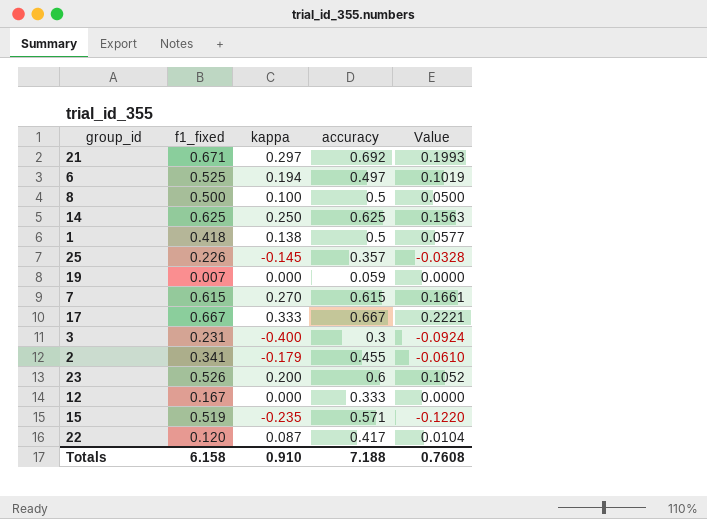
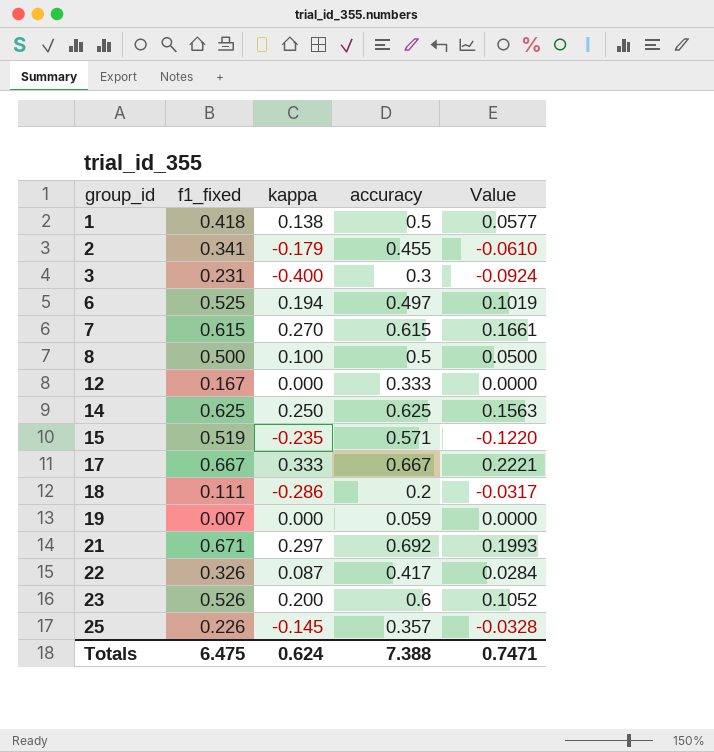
row order: none -> group_id ascending
row 18: none -> 0.111 | -0.286 | 0.2 | -0.0317
22 | f1_fixed: 0.120 -> 0.326
22 | Value: 0.0104 -> 0.0284
Totals | f1_fixed: 6.158 -> 6.475
Totals | kappa: 0.910 -> 0.624
Totals | accuracy: 7.188 -> 7.388
Totals | Value: 0.7608 -> 0.7471

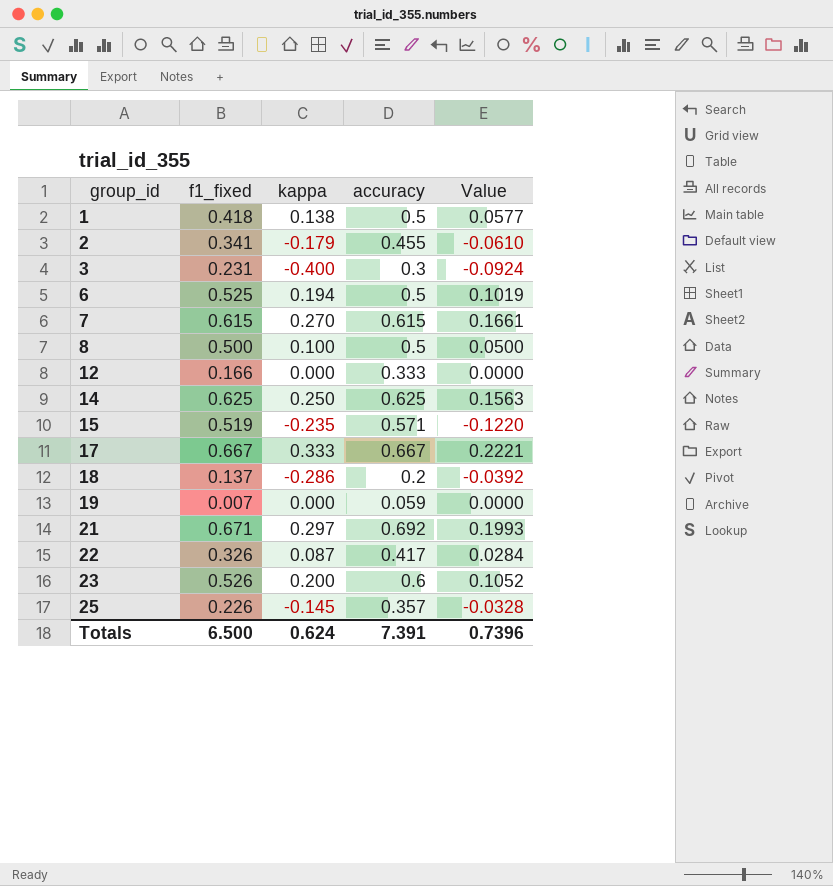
6 | accuracy: 0.497 -> 0.5
12 | f1_fixed: 0.167 -> 0.166
18 | f1_fixed: 0.111 -> 0.137
18 | Value: -0.0317 -> -0.0392
Totals | f1_fixed: 6.475 -> 6.500
Totals | accuracy: 7.388 -> 7.391
Totals | Value: 0.7471 -> 0.7396

